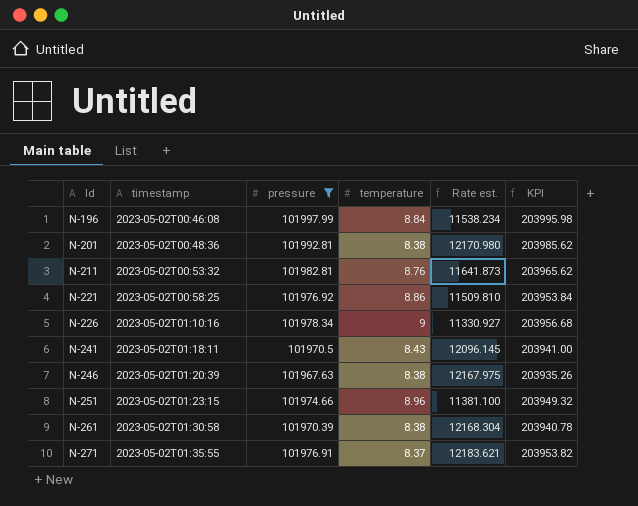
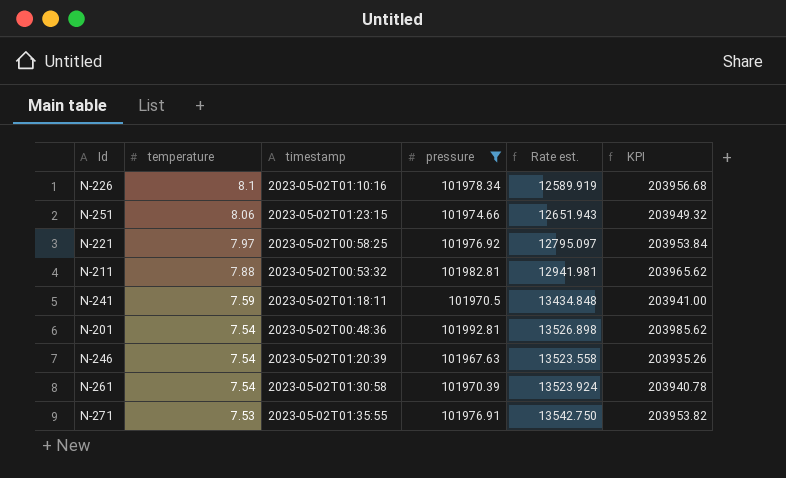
row order: Id ascending -> temperature descending
column temperature | position: 4 -> 2
row N-196: 2023-05-02T00:46:08 | 101997.99 | 8.84 | 11538.234 | 203995.98 -> none
N-226 | temperature: 9 -> 8.1
N-226 | Rate est.: 11330.927 -> 12589.919
N-251 | temperature: 8.96 -> 8.06
N-251 | Rate est.: 11381.100 -> 12651.943
N-221 | temperature: 8.86 -> 7.97
N-221 | Rate est.: 11509.810 -> 12795.097
N-211 | temperature: 8.76 -> 7.88
N-211 | Rate est.: 11641.873 -> 12941.981
N-241 | temperature: 8.43 -> 7.59
N-241 | Rate est.: 12096.145 -> 13434.848
N-201 | temperature: 8.38 -> 7.54
N-201 | Rate est.: 12170.980 -> 13526.898
N-246 | temperature: 8.38 -> 7.54
N-246 | Rate est.: 12167.975 -> 13523.558
N-261 | temperature: 8.38 -> 7.54
N-261 | Rate est.: 12168.304 -> 13523.924
N-271 | temperature: 8.37 -> 7.53
N-271 | Rate est.: 12183.621 -> 13542.750

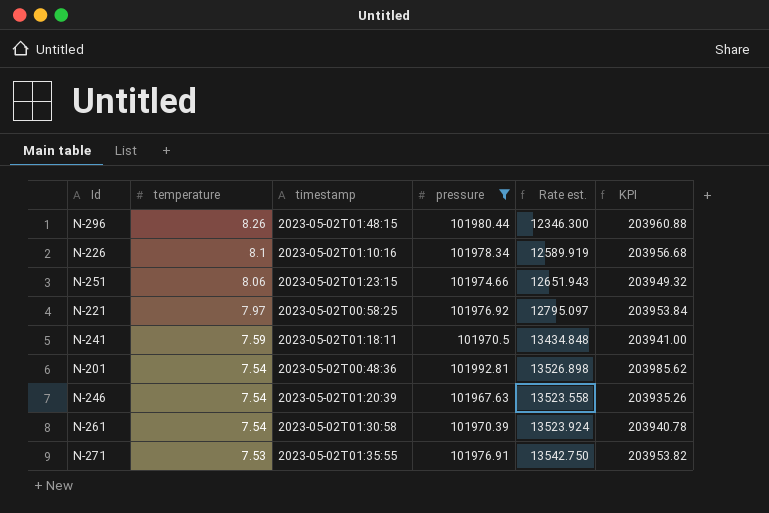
row N-211: 7.88 | 2023-05-02T00:53:32 | 101982.81 | 12941.981 | 203965.62 -> none
row N-296: none -> 8.26 | 2023-05-02T01:48:15 | 101980.44 | 12346.300 | 203960.88

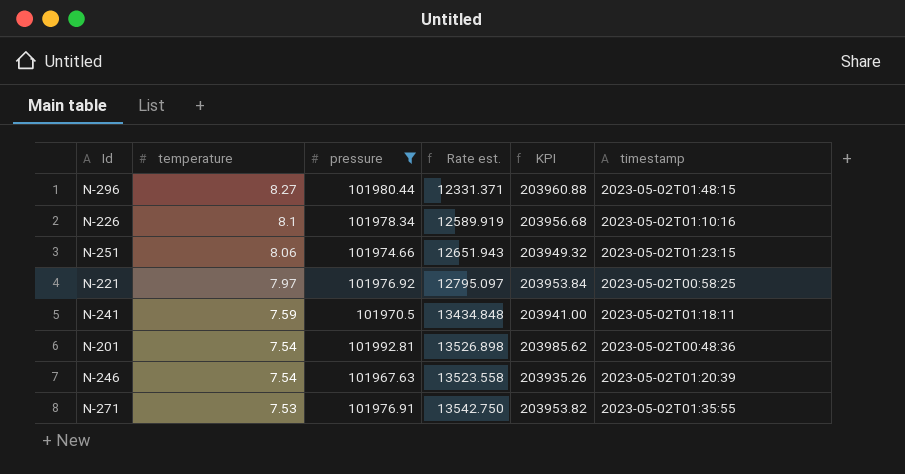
column timestamp | position: 3 -> 6
row N-261: 7.54 | 2023-05-02T01:30:58 | 101970.39 | 13523.924 | 203940.78 -> none
N-296 | temperature: 8.26 -> 8.27
N-296 | Rate est.: 12346.300 -> 12331.371

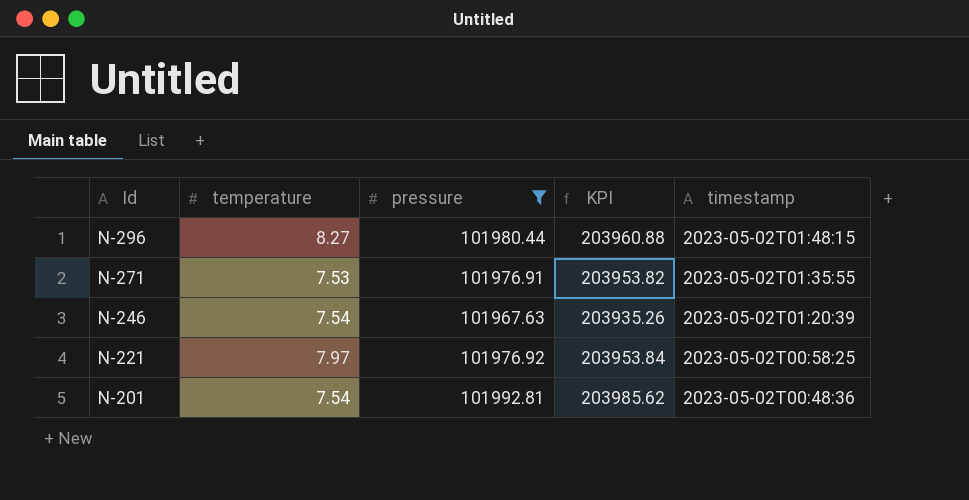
row order: temperature descending -> Id descending
column Rate est. | formula: [pressure] / [temperature] -> none
row N-226: 8.1 | 101978.34 | 12589.919 | 203956.68 | 2023-05-02T01:10:16 -> none
row N-251: 8.06 | 101974.66 | 12651.943 | 203949.32 | 2023-05-02T01:23:15 -> none
row N-241: 7.59 | 101970.5 | 13434.848 | 203941.00 | 2023-05-02T01:18:11 -> none

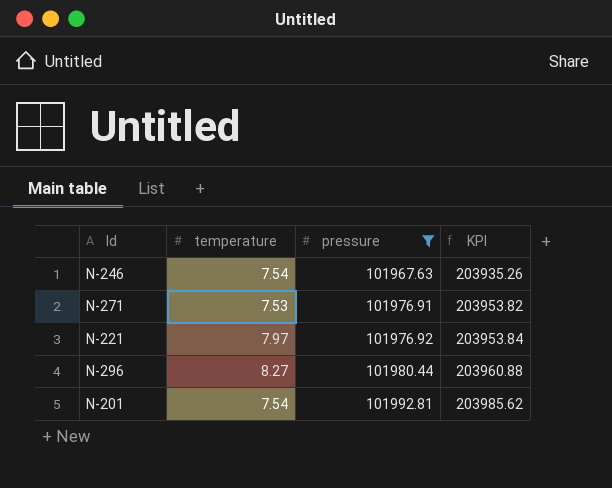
row order: Id descending -> pressure ascending
column timestamp | position: 5 -> none

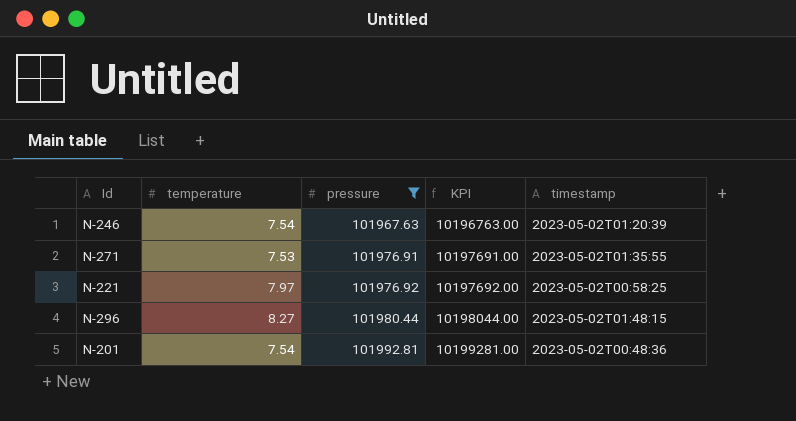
column KPI | formula: [pressure] * 2 -> [pressure] * 100
column timestamp | position: none -> 5

